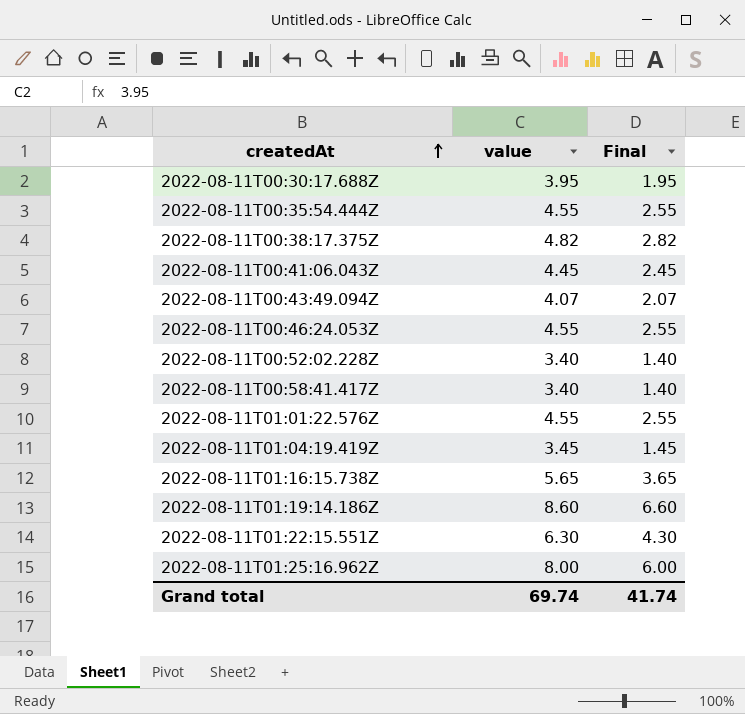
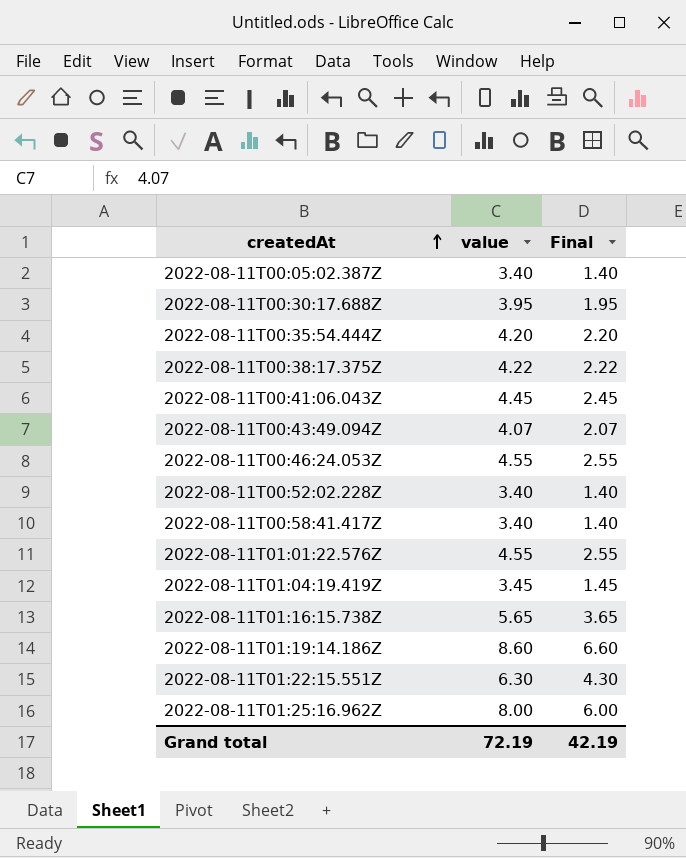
row 2022-08-11T00:05:02.387Z: none -> 3.40 | 1.40
2022-08-11T00:35:54.444Z | value: 4.55 -> 4.20
2022-08-11T00:35:54.444Z | Final: 2.55 -> 2.20
2022-08-11T00:38:17.375Z | value: 4.82 -> 4.22
2022-08-11T00:38:17.375Z | Final: 2.82 -> 2.22
Grand total | value: 69.74 -> 72.19
Grand total | Final: 41.74 -> 42.19

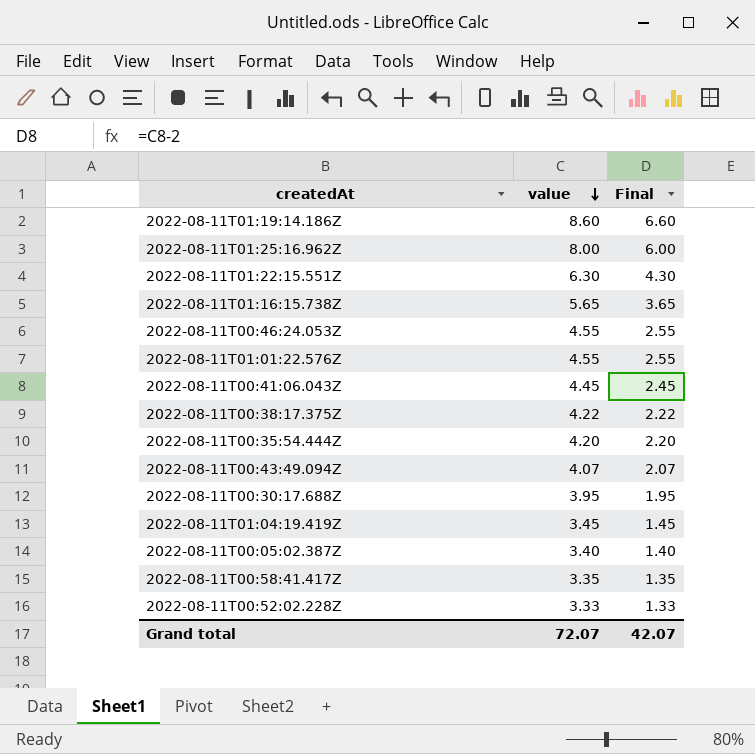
row order: createdAt ascending -> value descending
2022-08-11T00:58:41.417Z | value: 3.40 -> 3.35
2022-08-11T00:58:41.417Z | Final: 1.40 -> 1.35
2022-08-11T00:52:02.228Z | value: 3.40 -> 3.33
2022-08-11T00:52:02.228Z | Final: 1.40 -> 1.33
Grand total | value: 72.19 -> 72.07
Grand total | Final: 42.19 -> 42.07

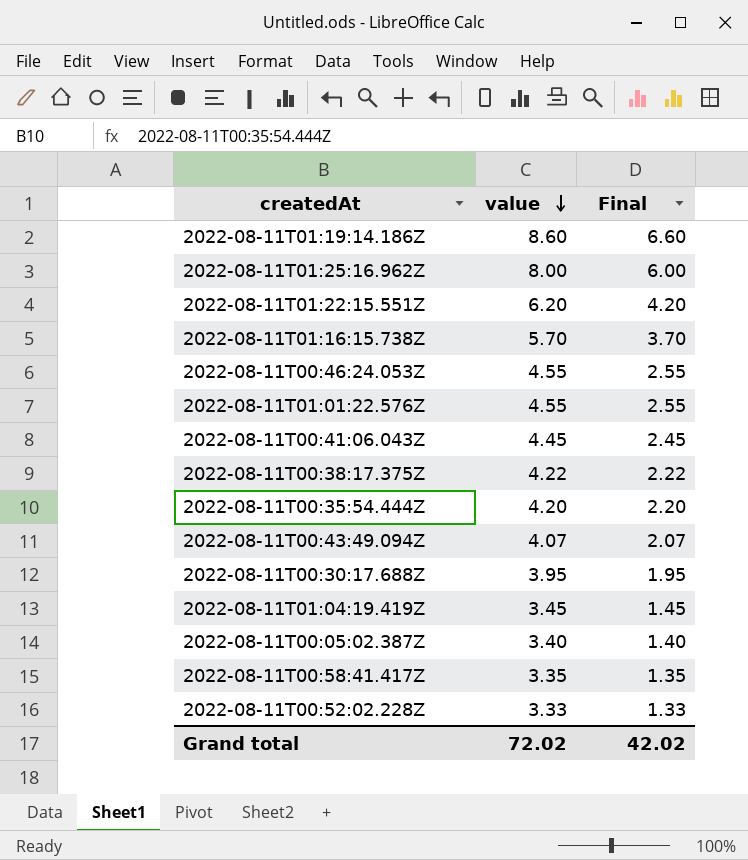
2022-08-11T01:22:15.551Z | value: 6.30 -> 6.20
2022-08-11T01:22:15.551Z | Final: 4.30 -> 4.20
2022-08-11T01:16:15.738Z | value: 5.65 -> 5.70
2022-08-11T01:16:15.738Z | Final: 3.65 -> 3.70
Grand total | value: 72.07 -> 72.02
Grand total | Final: 42.07 -> 42.02

